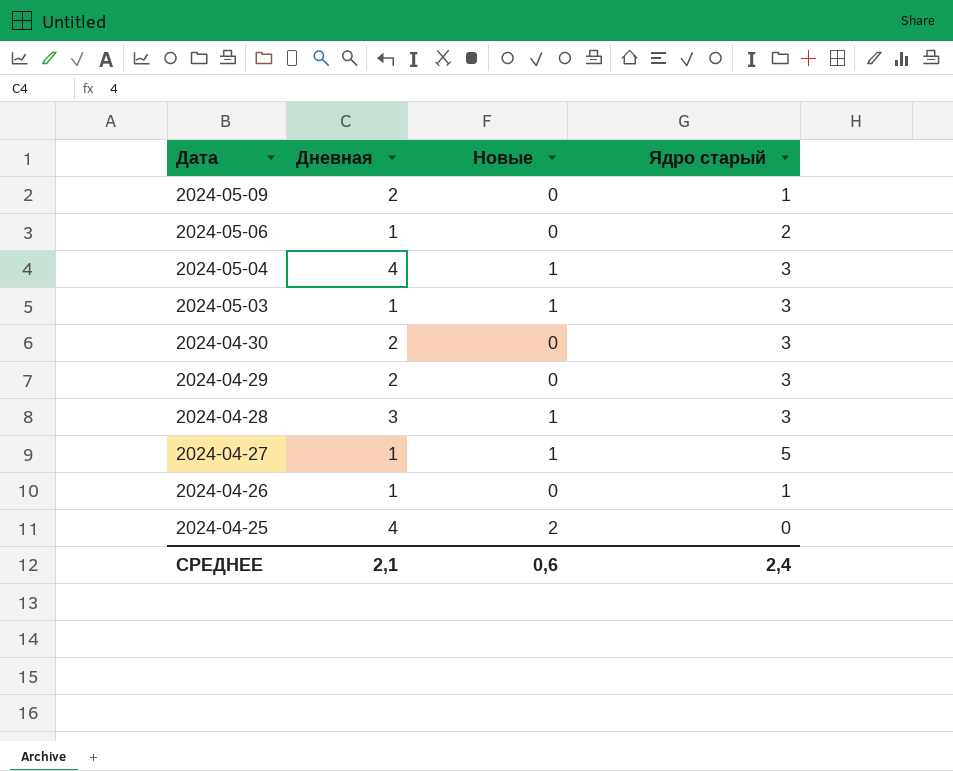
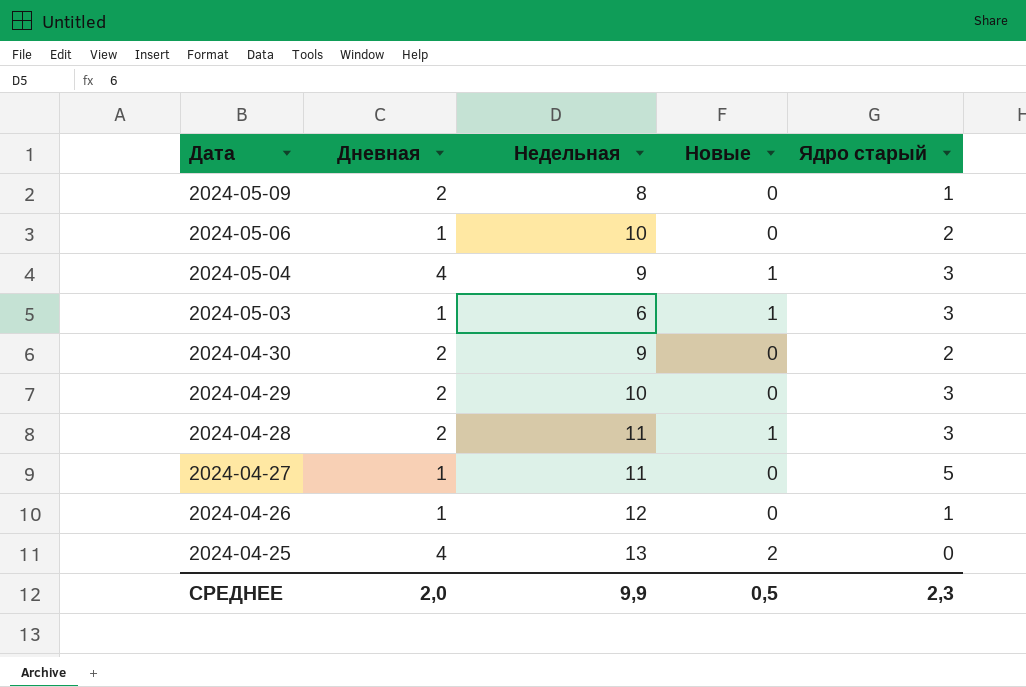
column Недельная | position: none -> 3
2024-04-30 | Ядро старый: 3 -> 2
2024-04-28 | Дневная: 3 -> 2
2024-04-27 | Новые: 1 -> 0
СРЕДНЕЕ | Дневная: 2,1 -> 2,0
СРЕДНЕЕ | Новые: 0,6 -> 0,5
СРЕДНЕЕ | Ядро старый: 2,4 -> 2,3

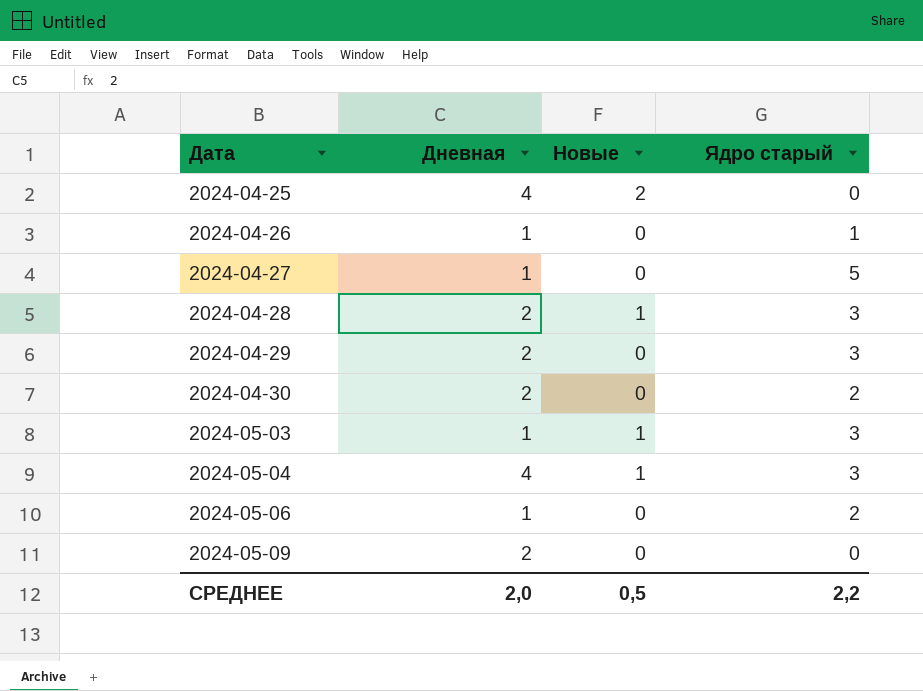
row order: Дата descending -> Дата ascending
column Недельная | position: 3 -> none
2024-05-09 | Ядро старый: 1 -> 0
СРЕДНЕЕ | Ядро старый: 2,3 -> 2,2

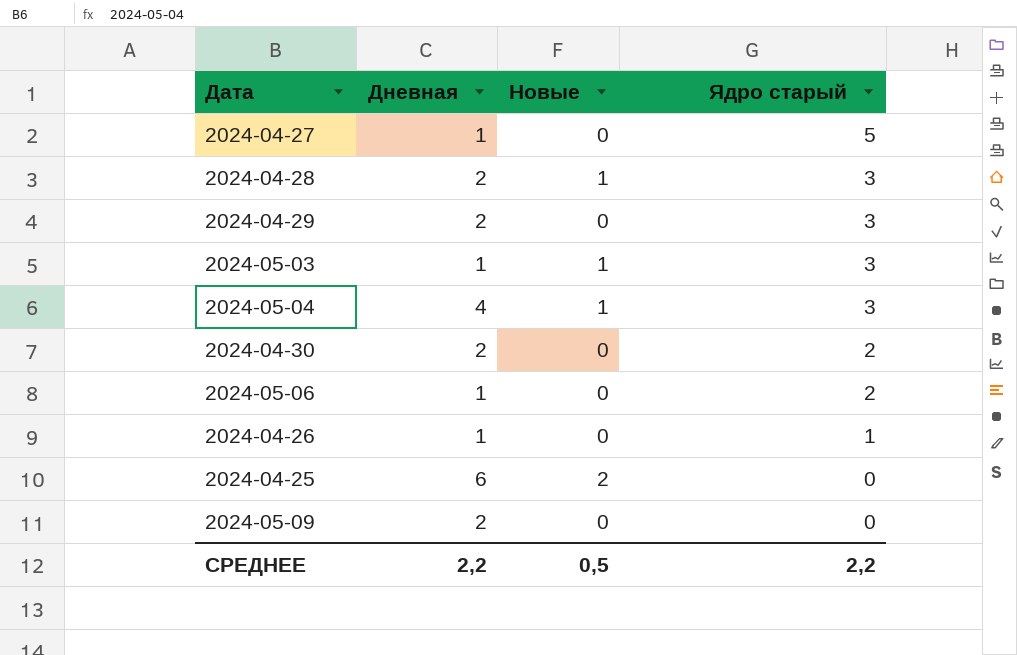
row order: Дата ascending -> Ядро старый descending
2024-04-25 | Дневная: 4 -> 6
СРЕДНЕЕ | Дневная: 2,0 -> 2,2

